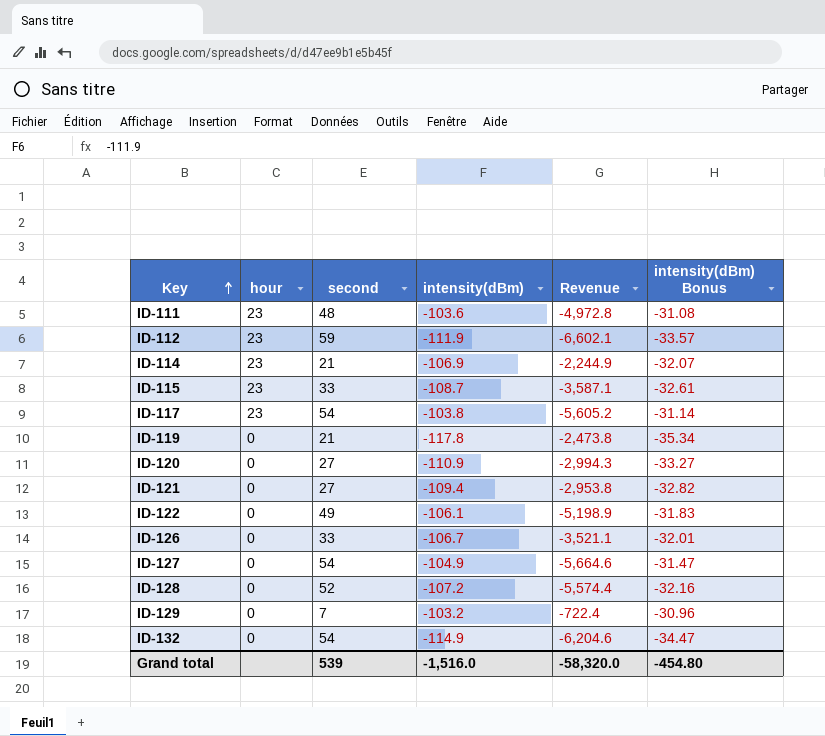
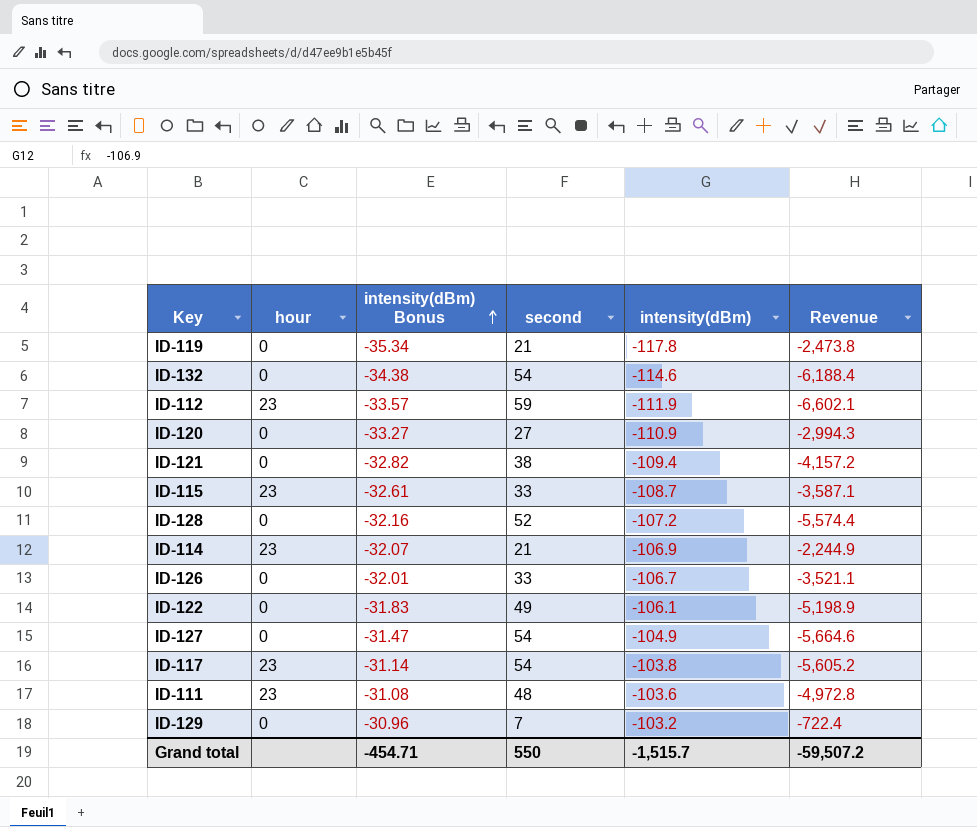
row order: Key ascending -> intensity(dBm) Bonus ascending
column intensity(dBm) Bonus | position: 6 -> 3
ID-132 | intensity(dBm) Bonus: -34.47 -> -34.38
ID-132 | intensity(dBm): -114.9 -> -114.6
ID-132 | Revenue: -6,204.6 -> -6,188.4
ID-121 | second: 27 -> 38
ID-121 | Revenue: -2,953.8 -> -4,157.2
Grand total | intensity(dBm) Bonus: -454.80 -> -454.71
Grand total | second: 539 -> 550
Grand total | intensity(dBm): -1,516.0 -> -1,515.7
Grand total | Revenue: -58,320.0 -> -59,507.2

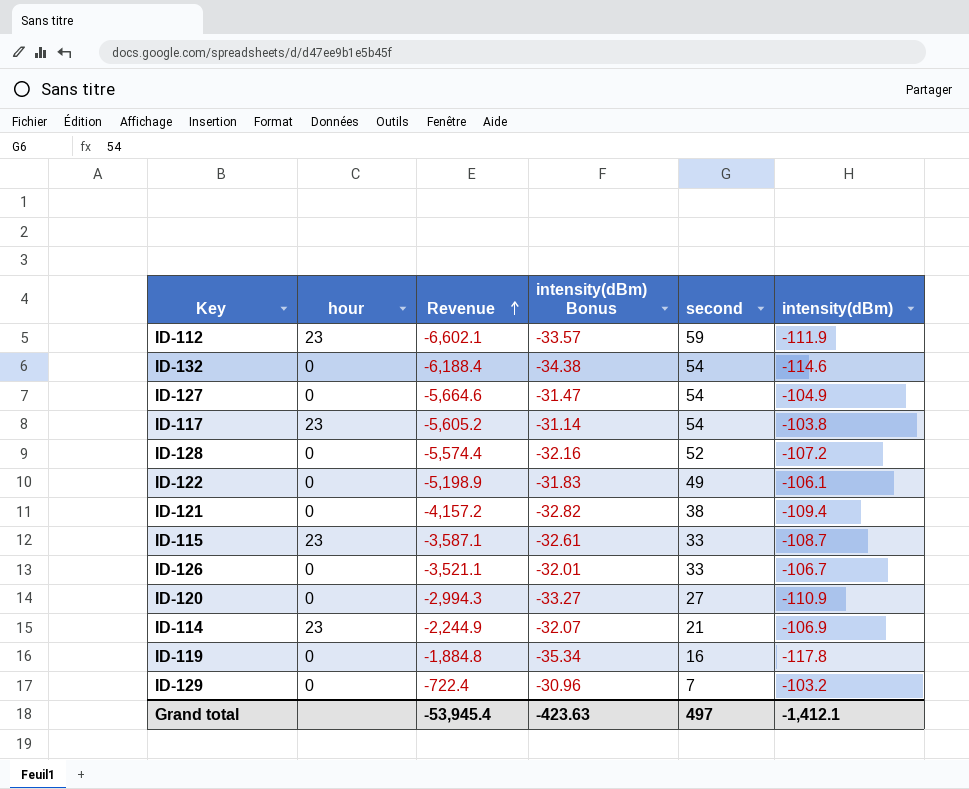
row order: intensity(dBm) Bonus ascending -> Revenue ascending
column Revenue | position: 6 -> 3
row ID-111: 23 | -31.08 | 48 | -103.6 | -4,972.8 -> none
ID-119 | Revenue: -2,473.8 -> -1,884.8
ID-119 | second: 21 -> 16
Grand total | Revenue: -59,507.2 -> -53,945.4
Grand total | intensity(dBm) Bonus: -454.71 -> -423.63
Grand total | second: 550 -> 497
Grand total | intensity(dBm): -1,515.7 -> -1,412.1

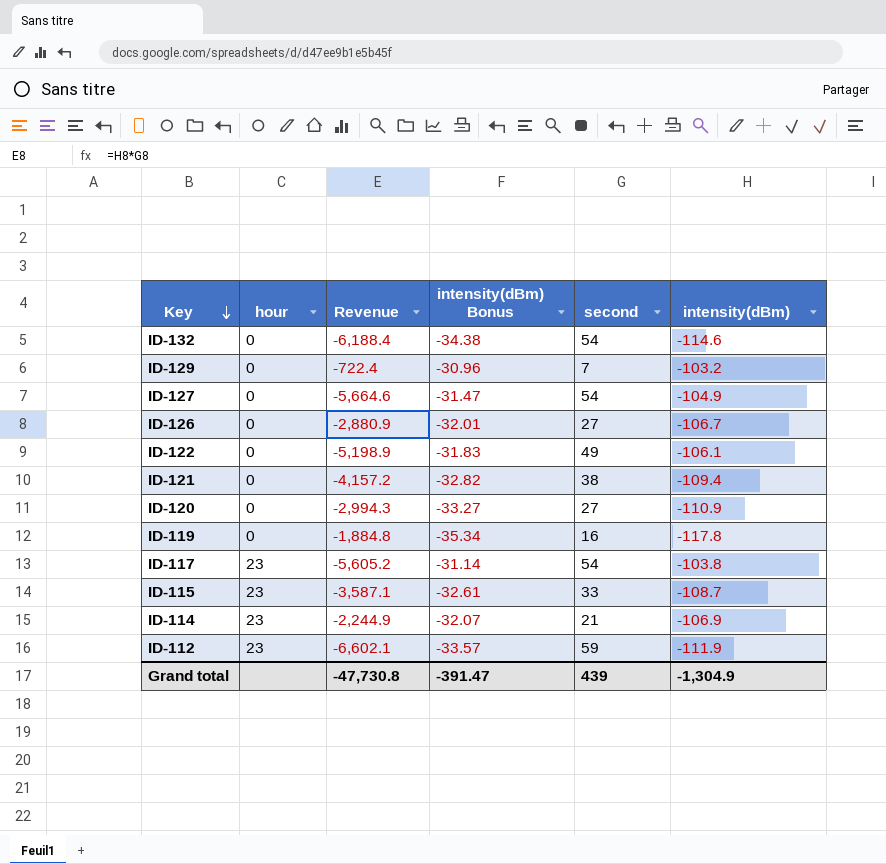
row order: Revenue ascending -> Key descending
row ID-128: 0 | -5,574.4 | -32.16 | 52 | -107.2 -> none
ID-126 | Revenue: -3,521.1 -> -2,880.9
ID-126 | second: 33 -> 27
Grand total | Revenue: -53,945.4 -> -47,730.8
Grand total | intensity(dBm) Bonus: -423.63 -> -391.47
Grand total | second: 497 -> 439
Grand total | intensity(dBm): -1,412.1 -> -1,304.9

